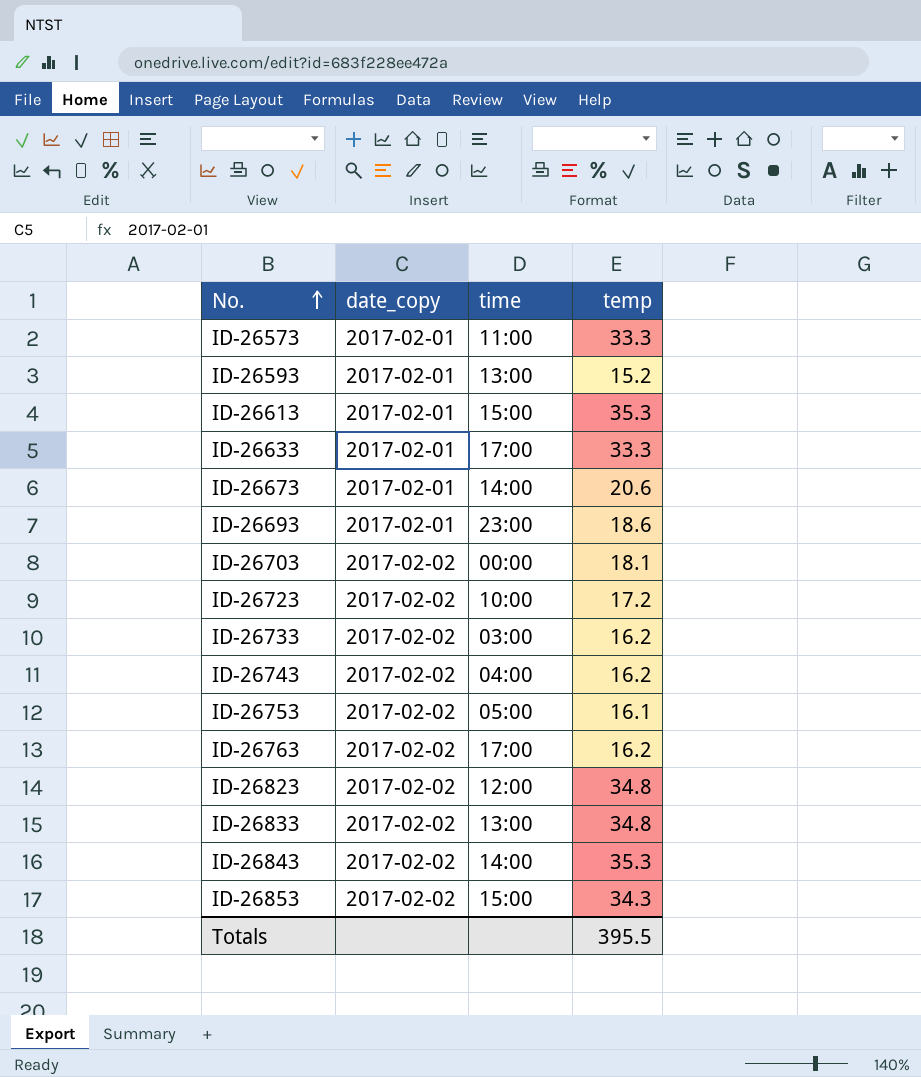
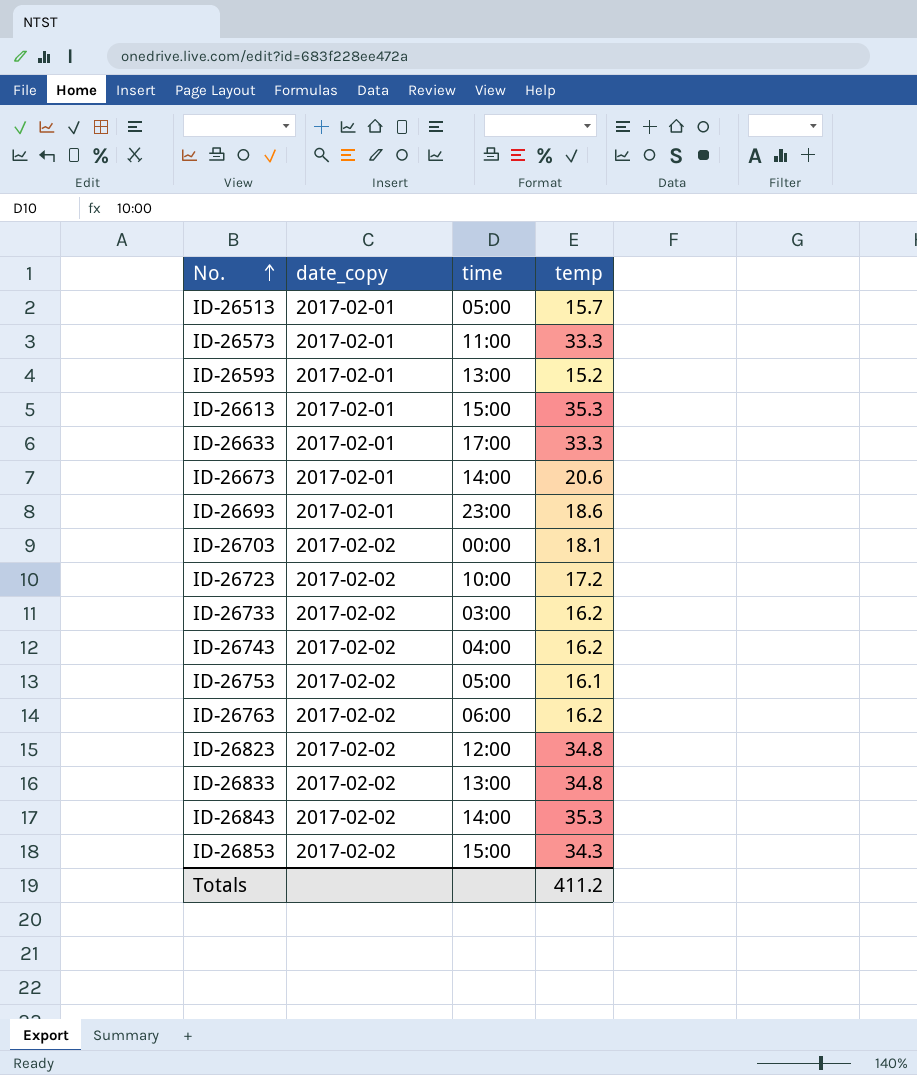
row ID-26513: none -> 2017-02-01 | 05:00 | 15.7
ID-26763 | time: 17:00 -> 06:00
Totals | temp: 395.5 -> 411.2

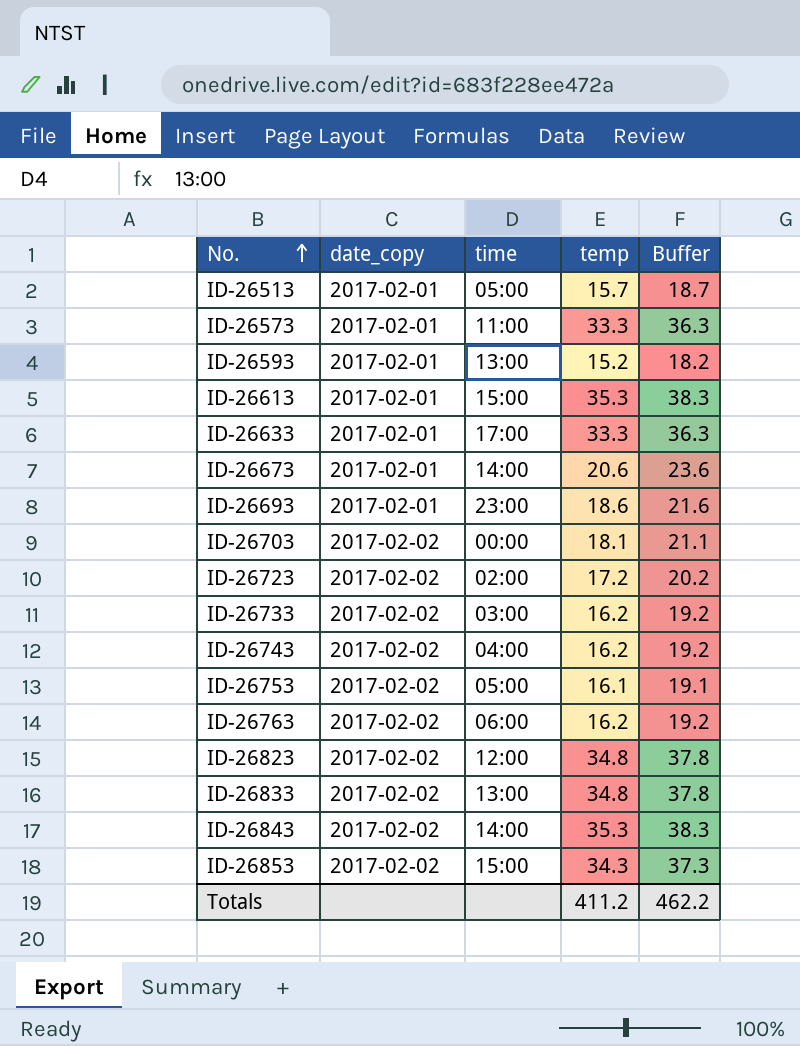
column Buffer | formula: none -> [temp] + 3
ID-26723 | time: 10:00 -> 02:00

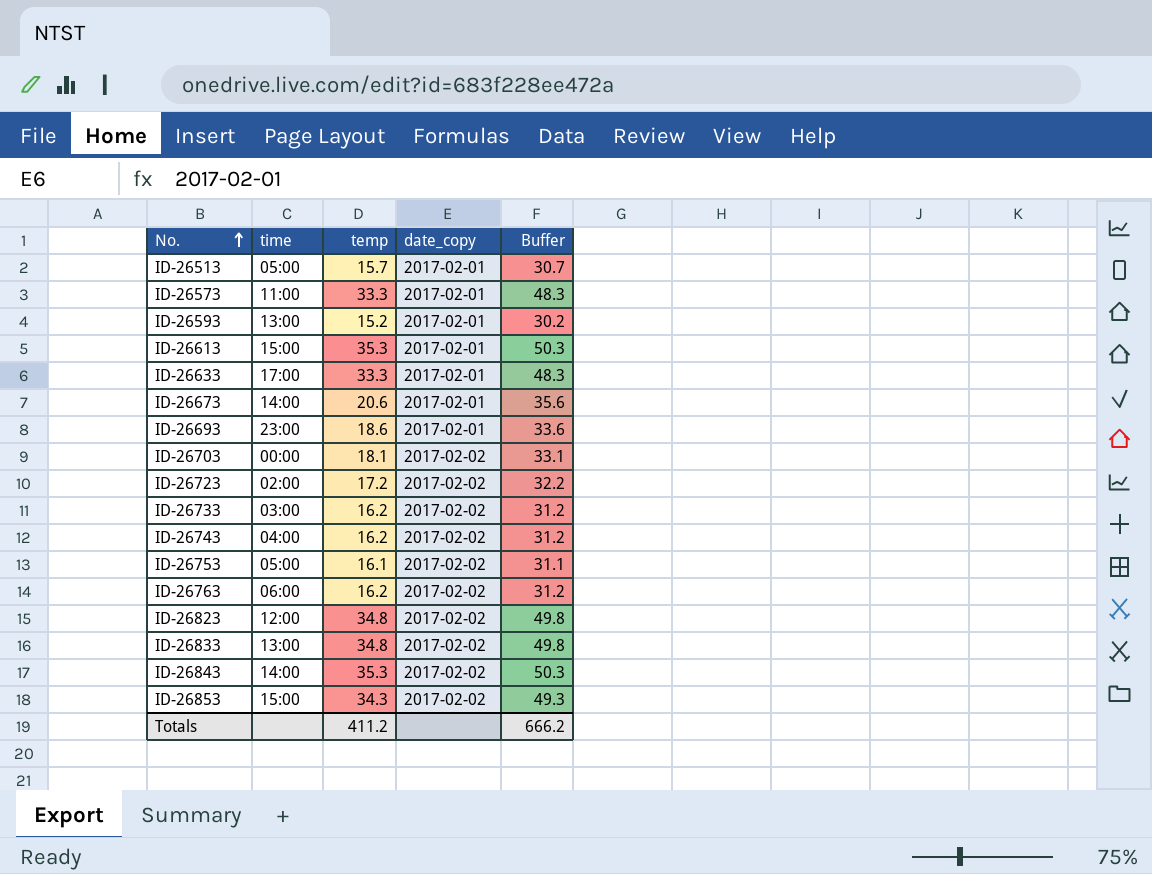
column date_copy | position: 2 -> 4
column Buffer | formula: [temp] + 3 -> [temp] + 15
Totals | Buffer: 462.2 -> 666.2

